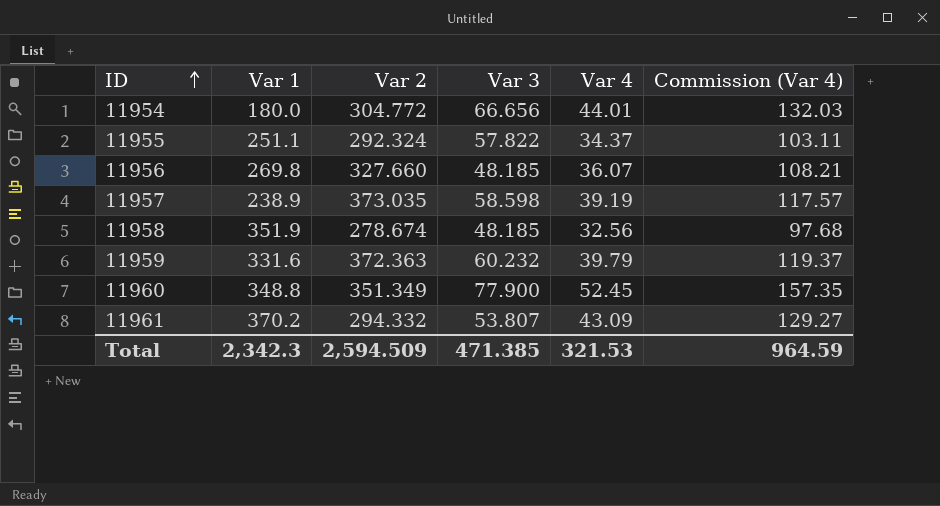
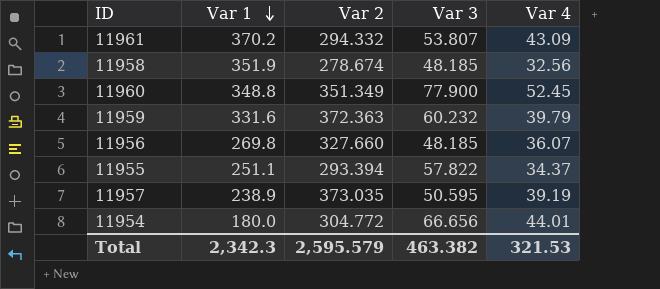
row order: ID ascending -> Var 1 descending
column Commission (Var 4) | formula: [Var 4] * 3 -> none
11955 | Var 2: 292.324 -> 293.394
11957 | Var 3: 58.598 -> 50.595
Total | Var 2: 2,594.509 -> 2,595.579
Total | Var 3: 471.385 -> 463.382

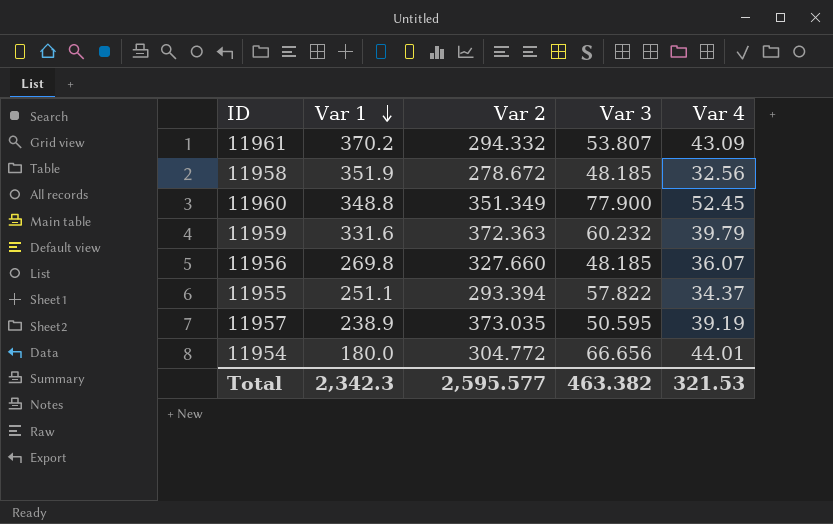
11958 | Var 2: 278.674 -> 278.672
Total | Var 2: 2,595.579 -> 2,595.577

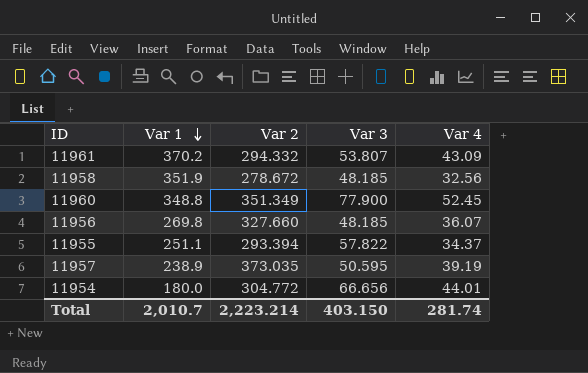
row 11959: 331.6 | 372.363 | 60.232 | 39.79 -> none
Total | Var 1: 2,342.3 -> 2,010.7
Total | Var 2: 2,595.577 -> 2,223.214
Total | Var 3: 463.382 -> 403.150
Total | Var 4: 321.53 -> 281.74

